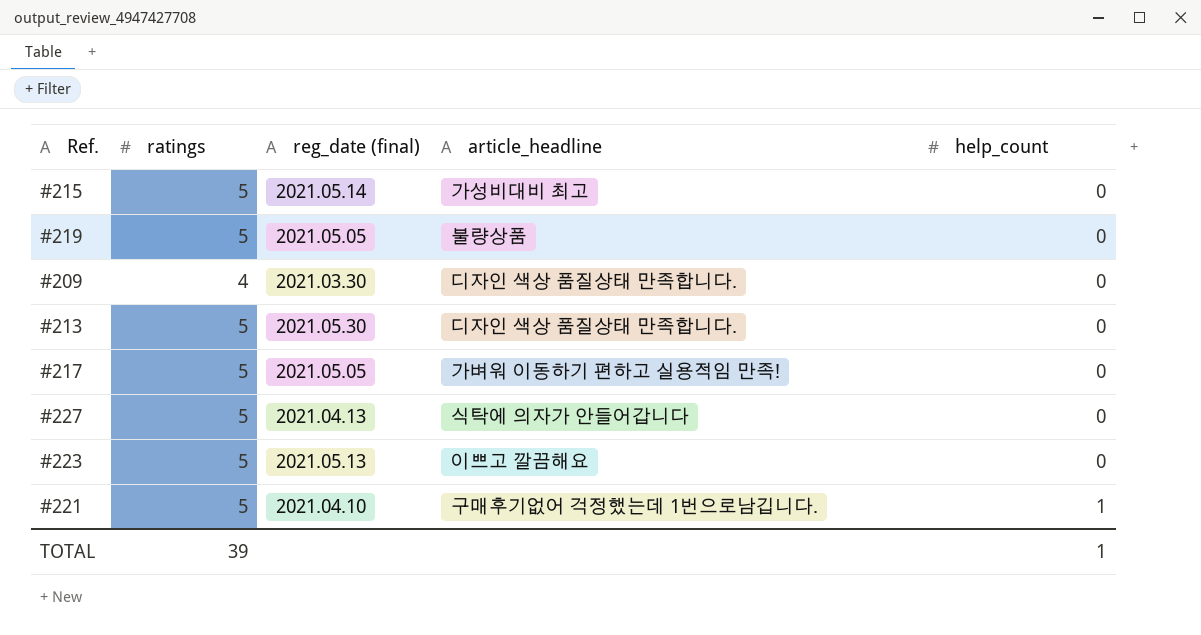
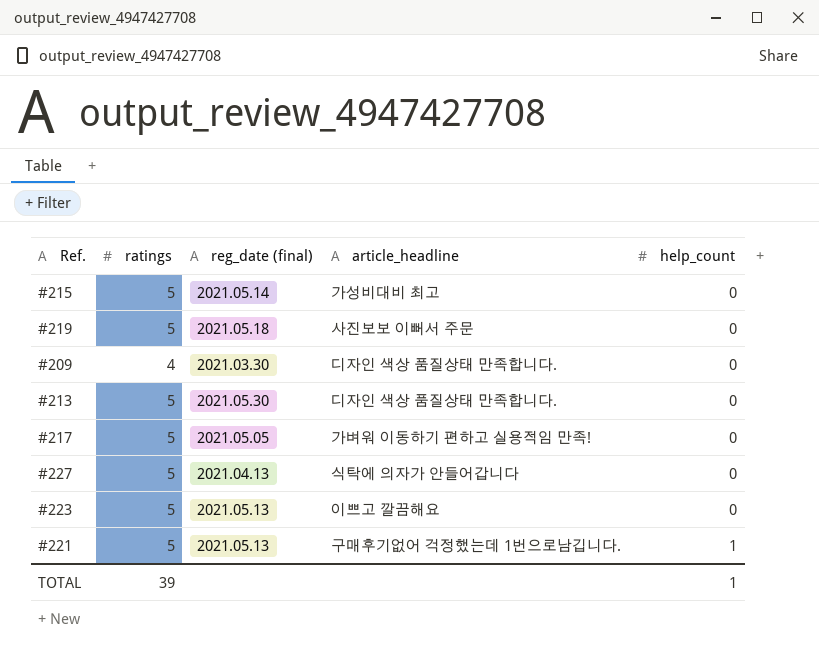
#219 | reg_date (final): 2021.05.05 -> 2021.05.18
#219 | article_headline: 불량상품 -> 사진보보 이뻐서 주문
#221 | reg_date (final): 2021.04.10 -> 2021.05.13

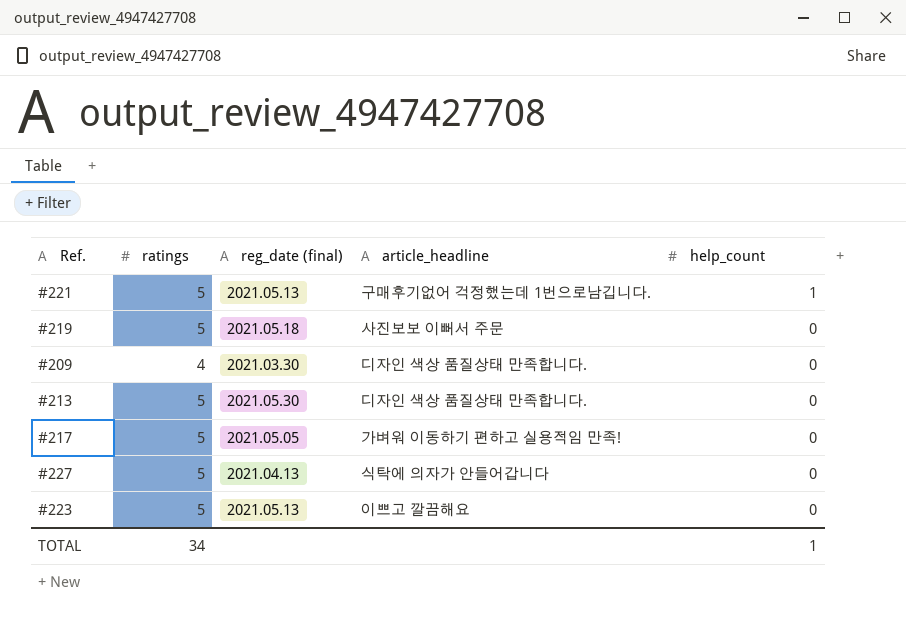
row order: help_count ascending -> help_count descending
row #215: 5 | 2021.05.14 | 가성비대비 최고 | 0 -> none
TOTAL | ratings: 39 -> 34

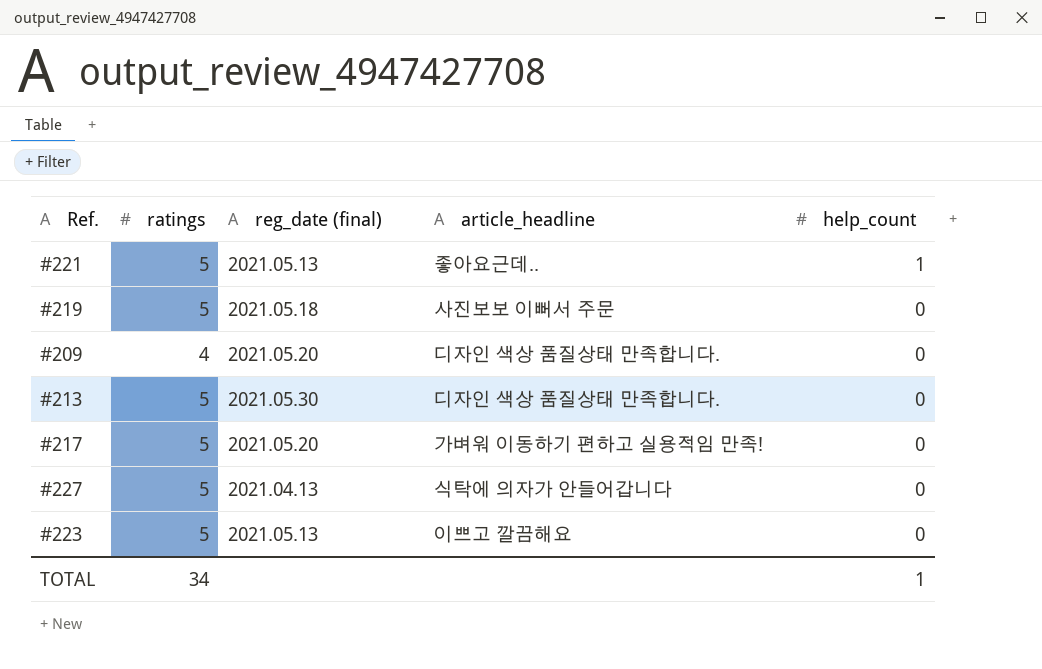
#221 | article_headline: 구매후기없어 걱정했는데 1번으로남깁니다. -> 좋아요근데..
#209 | reg_date (final): 2021.03.30 -> 2021.05.20
#217 | reg_date (final): 2021.05.05 -> 2021.05.20

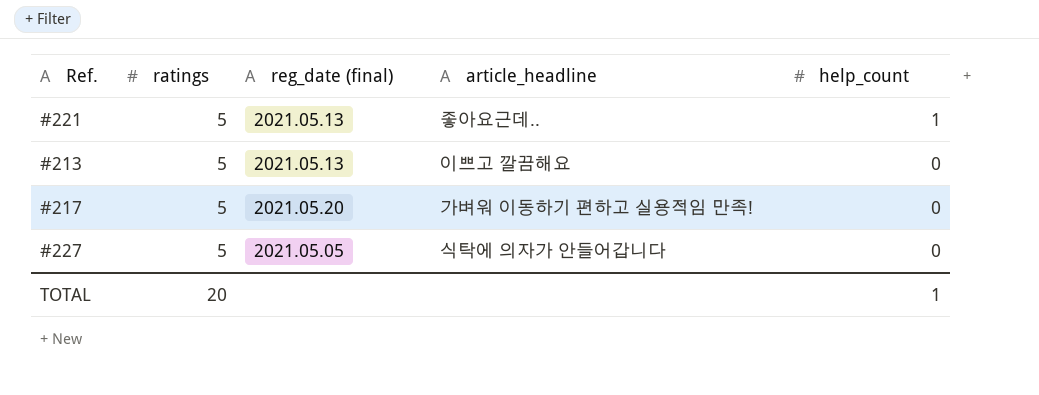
row #219: 5 | 2021.05.18 | 사진보보 이뻐서 주문 | 0 -> none
row #209: 4 | 2021.05.20 | 디자인 색상 품질상태 만족합니다. | 0 -> none
row #223: 5 | 2021.05.13 | 이쁘고 깔끔해요 | 0 -> none
#213 | reg_date (final): 2021.05.30 -> 2021.05.13
#213 | article_headline: 디자인 색상 품질상태 만족합니다. -> 이쁘고 깔끔해요
#227 | reg_date (final): 2021.04.13 -> 2021.05.05
TOTAL | ratings: 34 -> 20

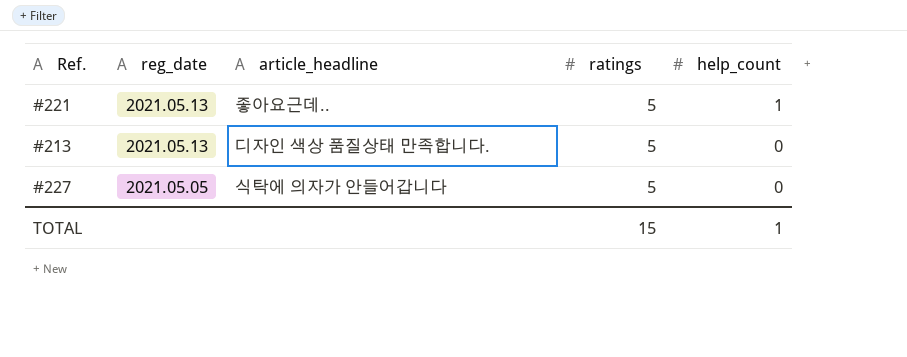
column name: reg_date (final) -> reg_date
column ratings | position: 2 -> 4
row #217: 5 | 2021.05.20 | 가벼워 이동하기 편하고 실용적임 만족! | 0 -> none
#213 | article_headline: 이쁘고 깔끔해요 -> 디자인 색상 품질상태 만족합니다.
TOTAL | ratings: 20 -> 15

